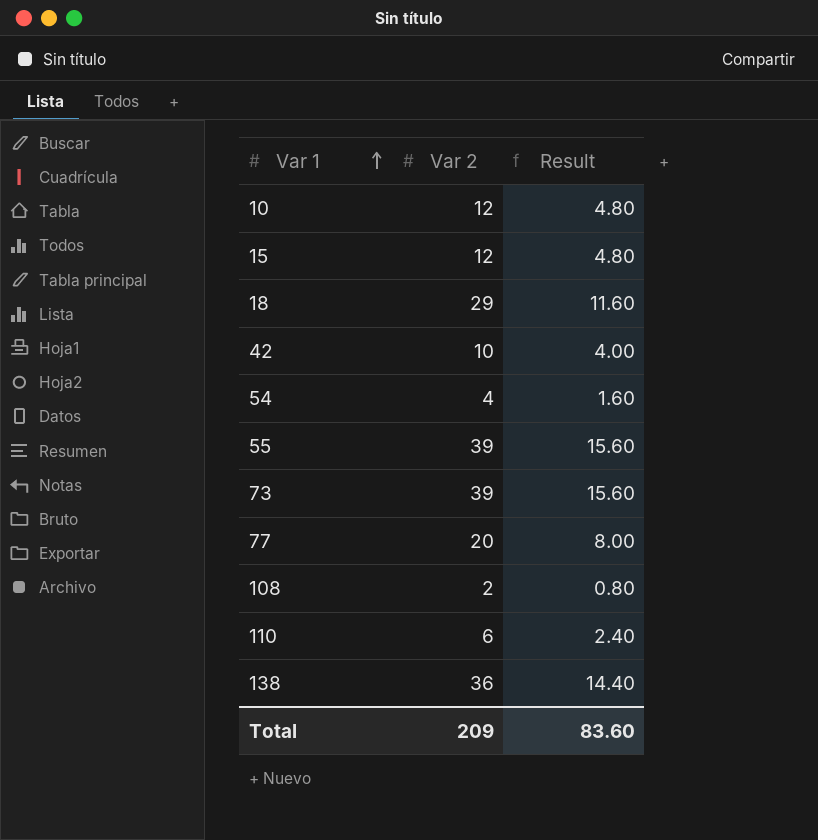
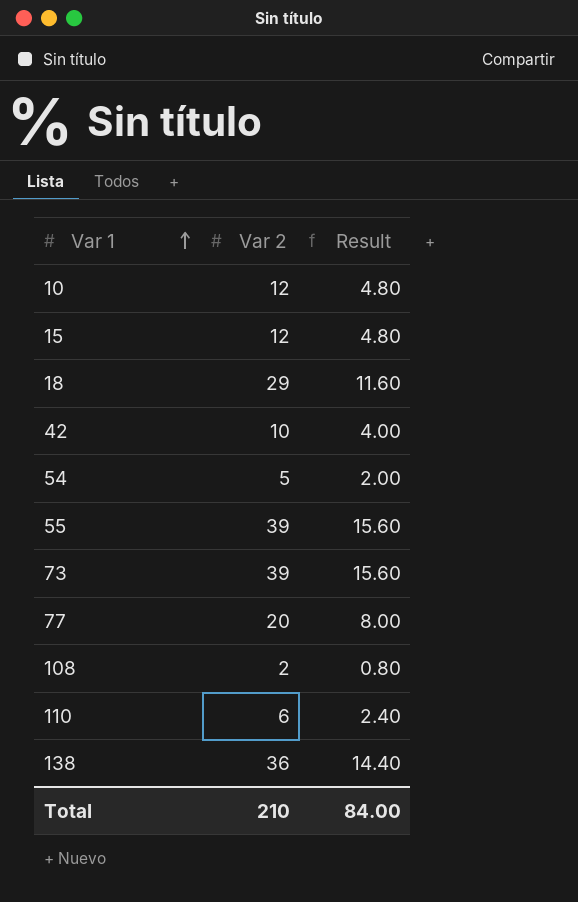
54 | Var 2: 4 -> 5
54 | Result: 1.60 -> 2.00
Total | Var 2: 209 -> 210
Total | Result: 83.60 -> 84.00

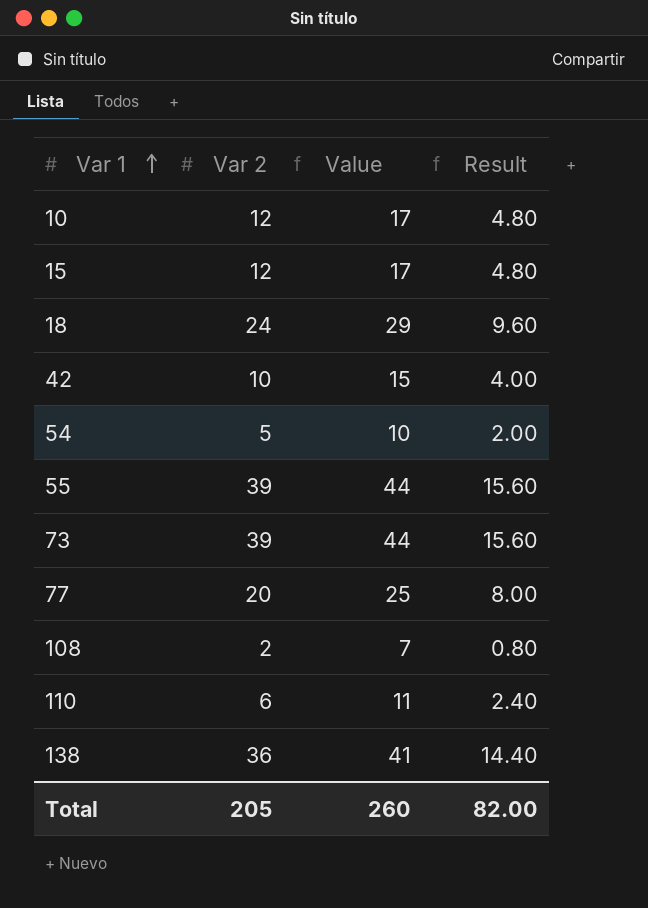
column Value | formula: none -> [Var 2] + 5
18 | Var 2: 29 -> 24
18 | Result: 11.60 -> 9.60
Total | Var 2: 210 -> 205
Total | Result: 84.00 -> 82.00

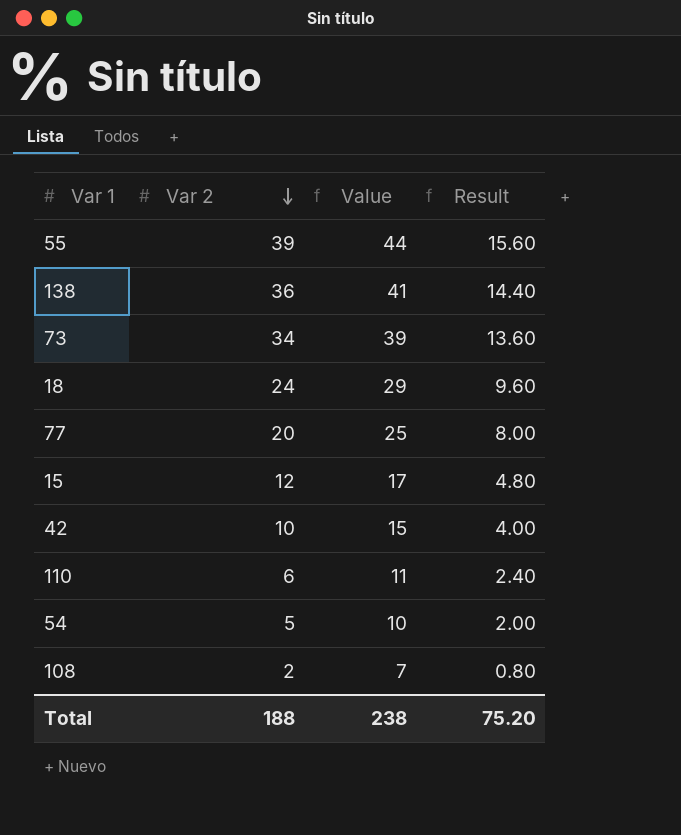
row order: Var 1 ascending -> Var 2 descending
row 10: 12 | 17 | 4.80 -> none
73 | Var 2: 39 -> 34
73 | Value: 44 -> 39
73 | Result: 15.60 -> 13.60
Total | Var 2: 205 -> 188
Total | Value: 260 -> 238
Total | Result: 82.00 -> 75.20

